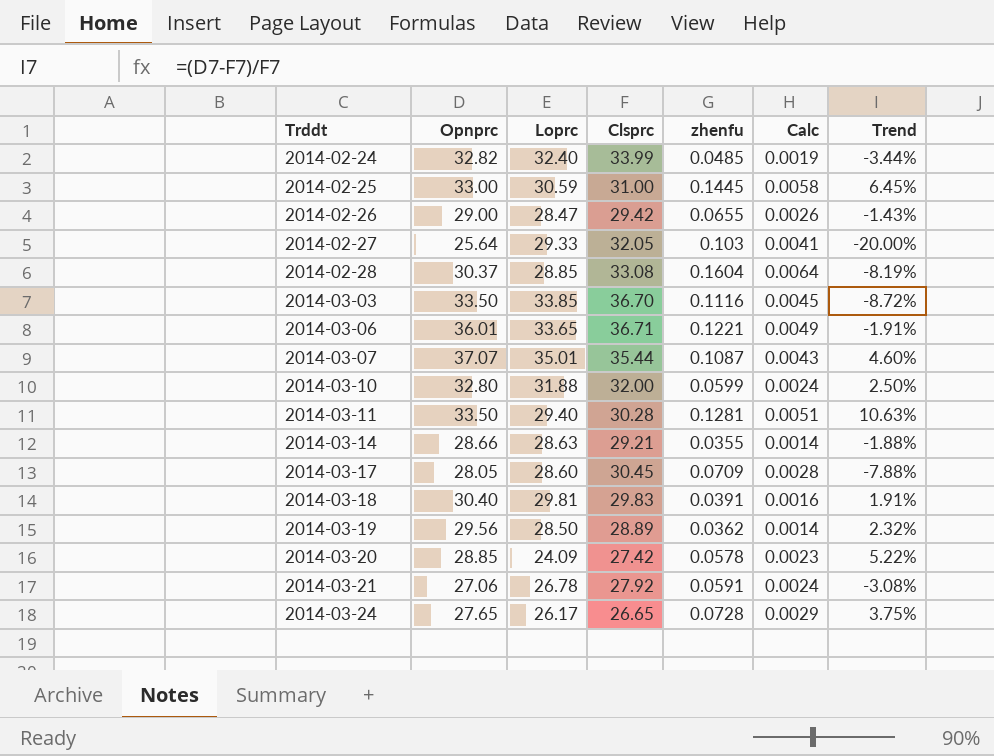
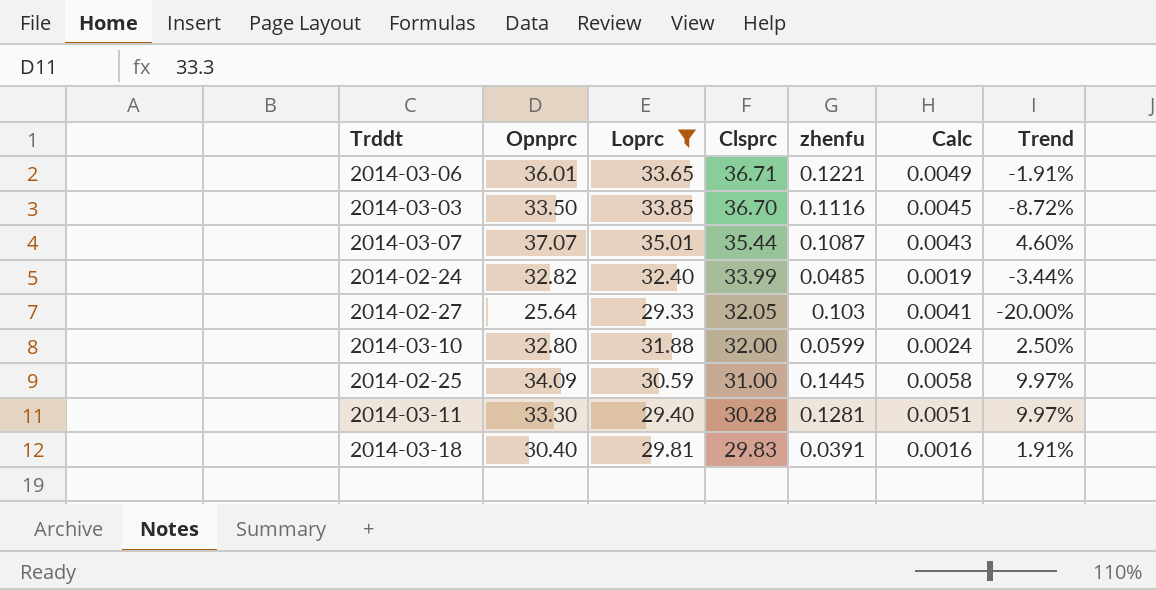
filter: none -> Loprc >= 29.33
row order: Trddt ascending -> Clsprc descending
2014-02-25 | Opnprc: 33.00 -> 34.09
2014-02-25 | Trend: 6.45% -> 9.97%
2014-03-11 | Opnprc: 33.50 -> 33.30
2014-03-11 | Trend: 10.63% -> 9.97%

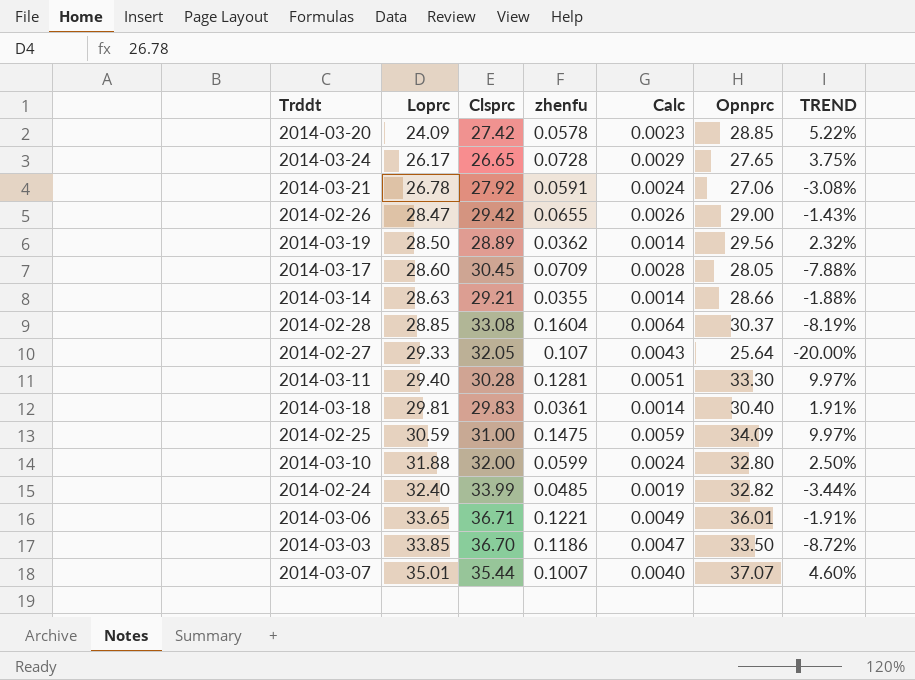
filter: Loprc >= 29.33 -> none
row order: Clsprc descending -> Loprc ascending
column Opnprc | position: 2 -> 6
column name: Trend -> TREND
2014-02-27 | zhenfu: 0.103 -> 0.107
2014-02-27 | Calc: 0.0041 -> 0.0043
2014-03-18 | zhenfu: 0.0391 -> 0.0361
2014-03-18 | Calc: 0.0016 -> 0.0014
2014-02-25 | zhenfu: 0.1445 -> 0.1475
2014-02-25 | Calc: 0.0058 -> 0.0059
2014-03-03 | zhenfu: 0.1116 -> 0.1186
2014-03-03 | Calc: 0.0045 -> 0.0047
2014-03-07 | zhenfu: 0.1087 -> 0.1007
2014-03-07 | Calc: 0.0043 -> 0.0040

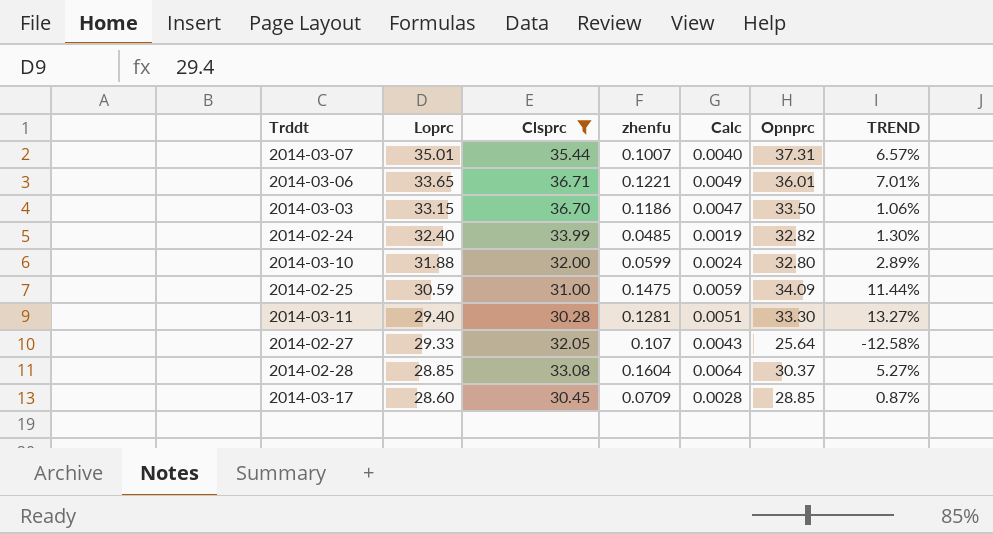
filter: none -> Clsprc >= 30.28
row order: Loprc ascending -> Loprc descending
column TREND | formula: ([Opnprc] - [Clsprc]) / [Clsprc] -> ([Opnprc] - [Loprc]) / [Loprc]
2014-03-07 | Opnprc: 37.07 -> 37.31
2014-03-03 | Loprc: 33.85 -> 33.15
2014-03-17 | Opnprc: 28.05 -> 28.85

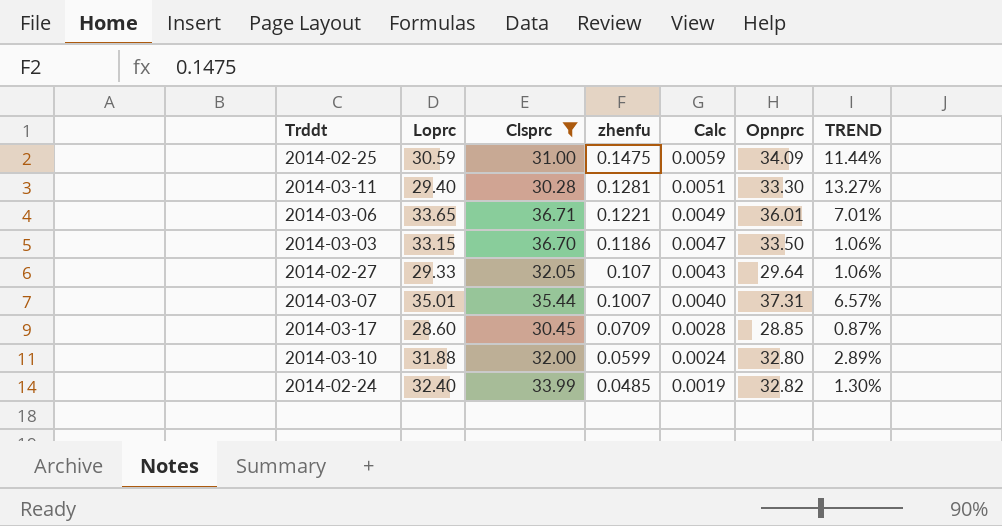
row order: Loprc descending -> zhenfu descending
row 2014-02-28: 28.85 | 33.08 | 0.1604 | 0.0064 | 30.37 | 5.27% -> none
2014-02-27 | Opnprc: 25.64 -> 29.64
2014-02-27 | TREND: -12.58% -> 1.06%

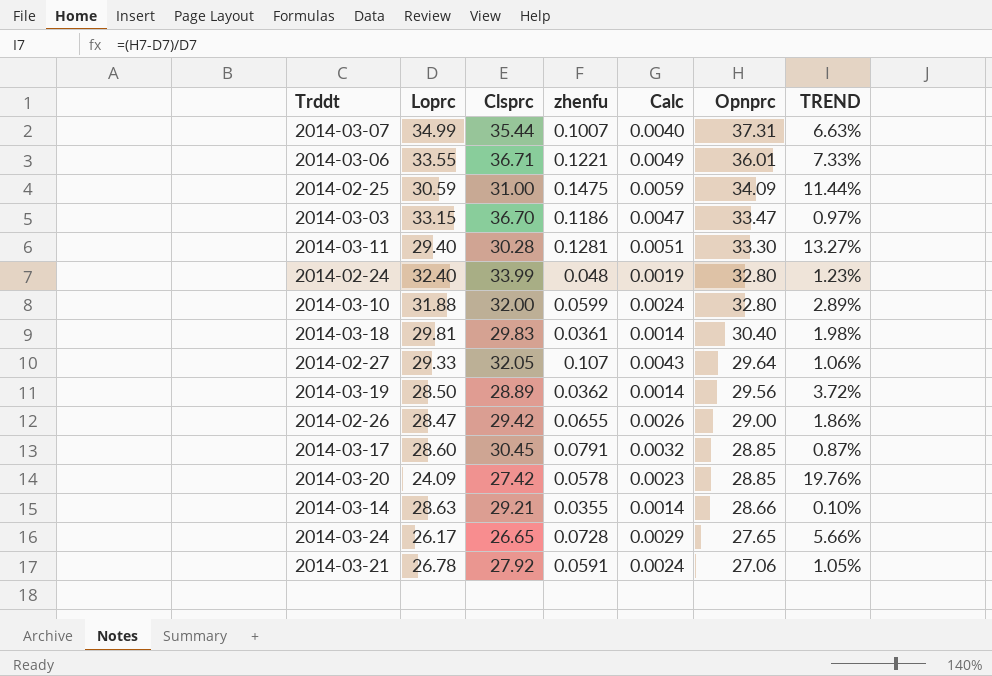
filter: Clsprc >= 30.28 -> none
row order: zhenfu descending -> Opnprc descending
2014-03-07 | Loprc: 35.01 -> 34.99
2014-03-07 | TREND: 6.57% -> 6.63%
2014-03-06 | Loprc: 33.65 -> 33.55
2014-03-06 | TREND: 7.01% -> 7.33%
2014-03-03 | Opnprc: 33.50 -> 33.47
2014-03-03 | TREND: 1.06% -> 0.97%
2014-02-24 | zhenfu: 0.0485 -> 0.048
2014-02-24 | Opnprc: 32.82 -> 32.80
2014-02-24 | TREND: 1.30% -> 1.23%
2014-03-17 | zhenfu: 0.0709 -> 0.0791
2014-03-17 | Calc: 0.0028 -> 0.0032

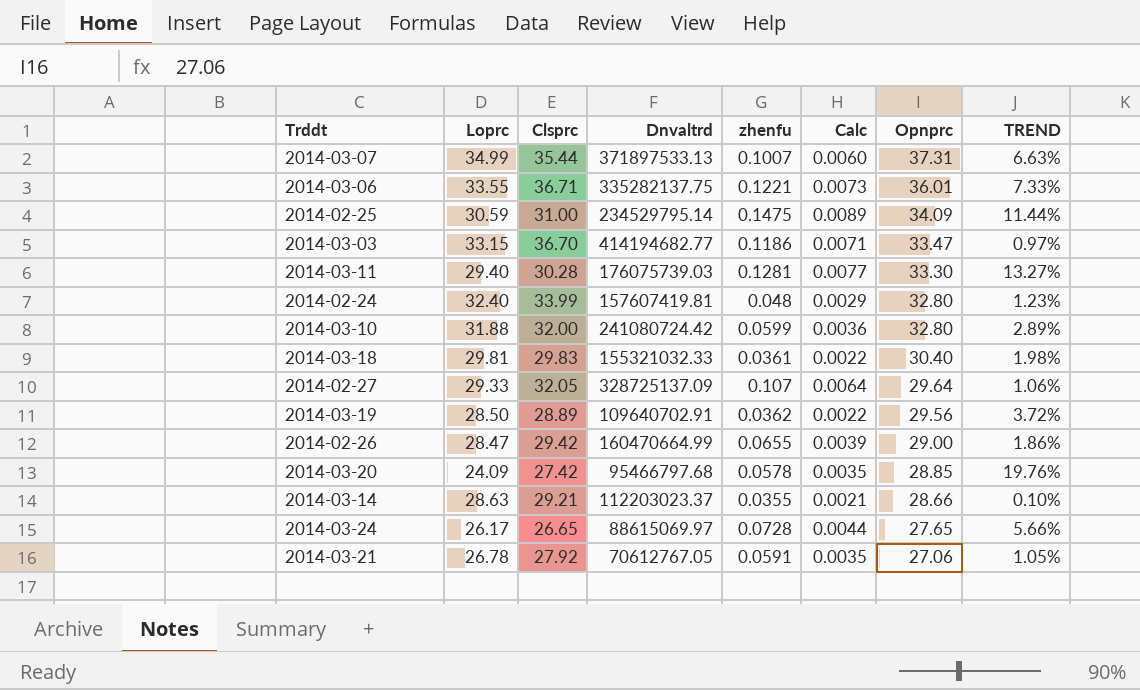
column Dnvaltrd | position: none -> 4
column Calc | formula: [zhenfu] * 0.04 -> [zhenfu] * 0.06
row 2014-03-17: 28.60 | 30.45 | 0.0791 | 0.0032 | 28.85 | 0.87% -> none

